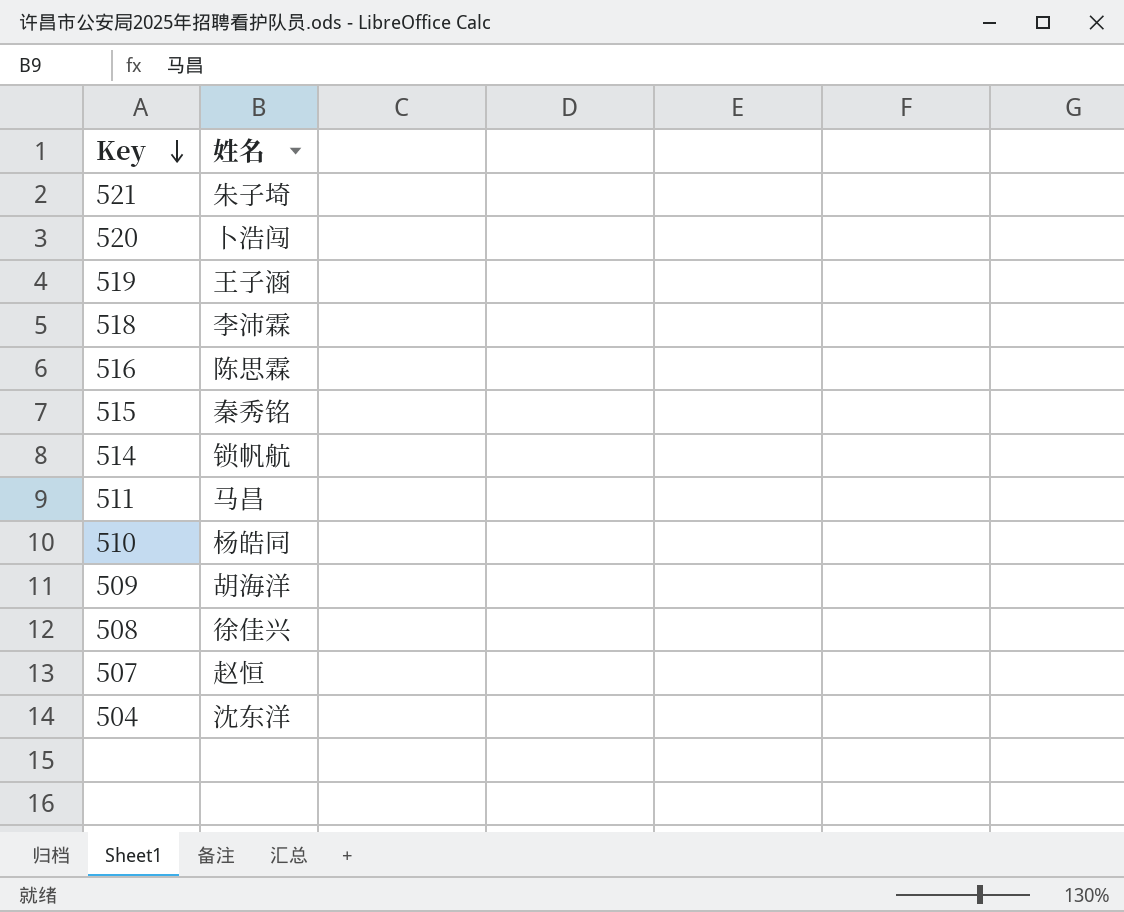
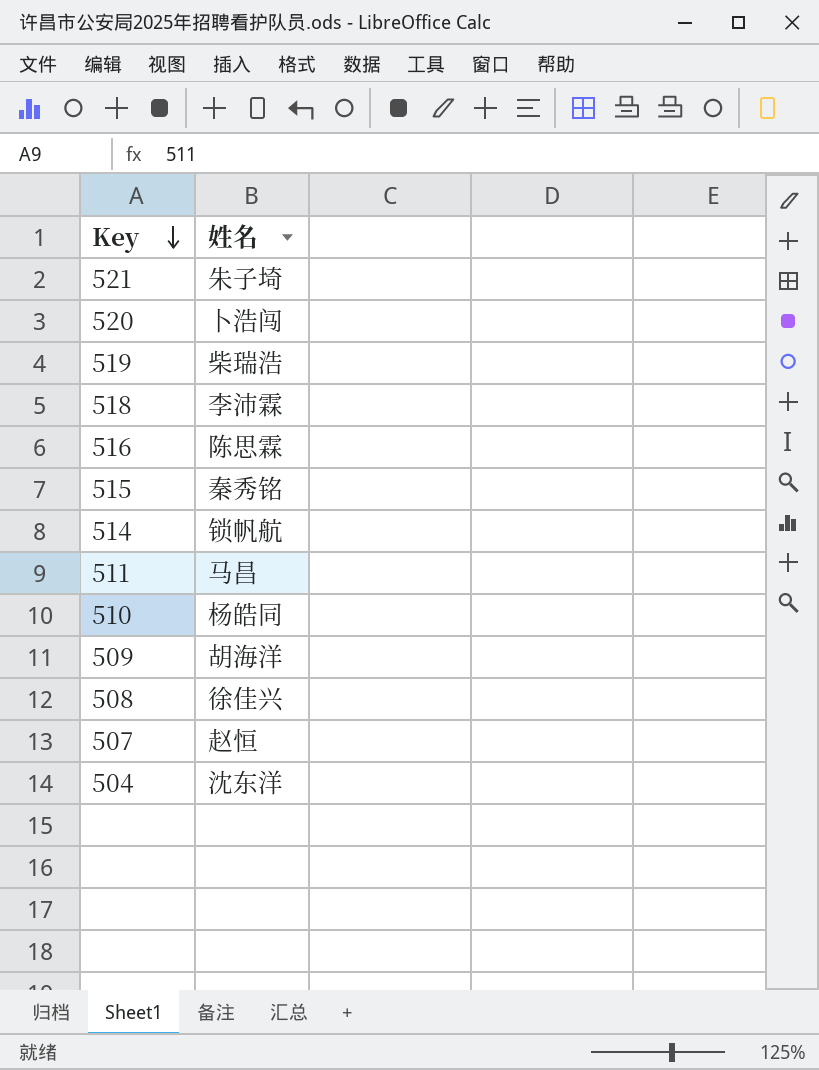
519 | 姓名: 王子涵 -> 柴瑞浩

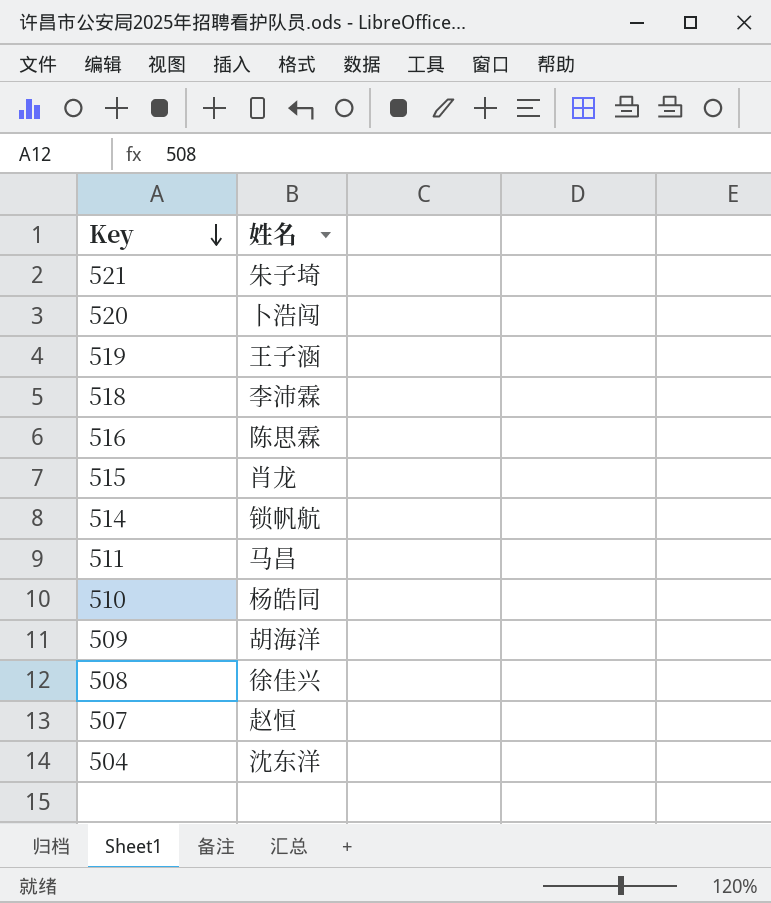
519 | 姓名: 柴瑞浩 -> 王子涵
515 | 姓名: 秦秀铭 -> 肖龙

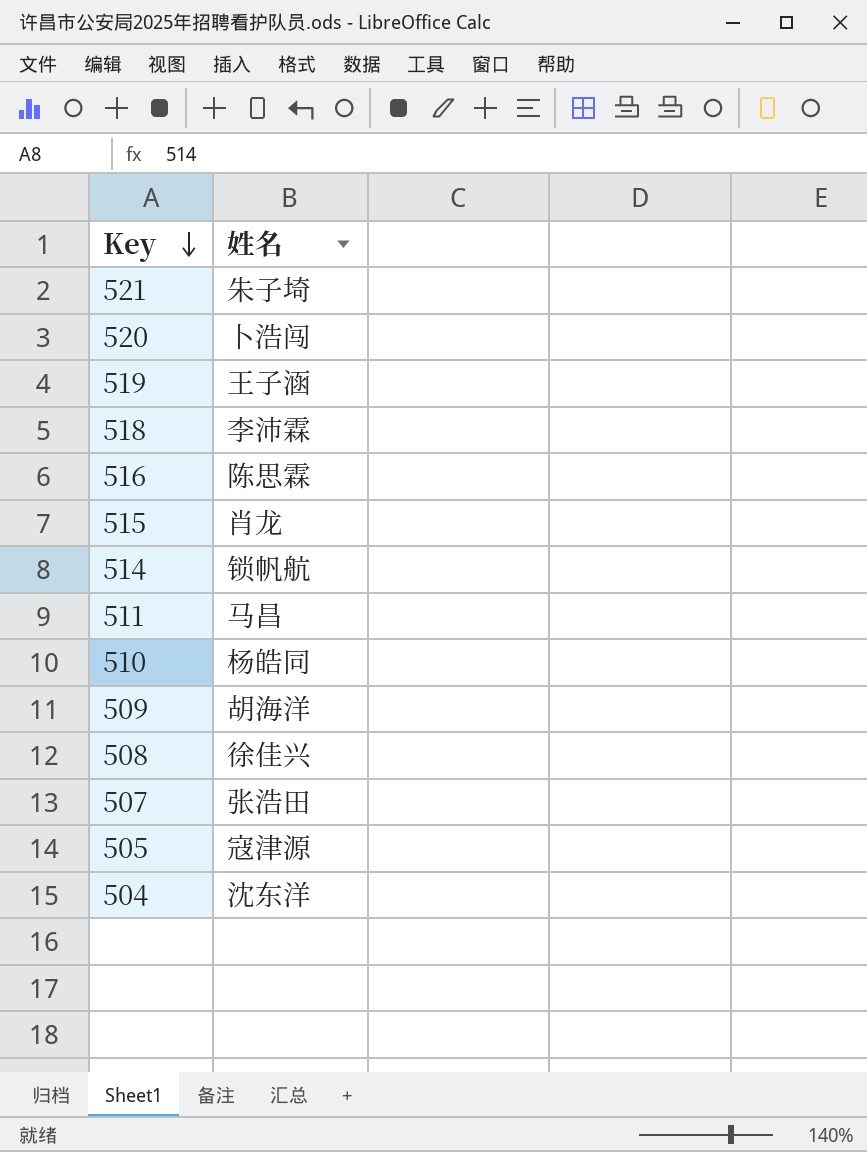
507 | 姓名: 赵恒 -> 张浩田
row 505: none -> 寇津源

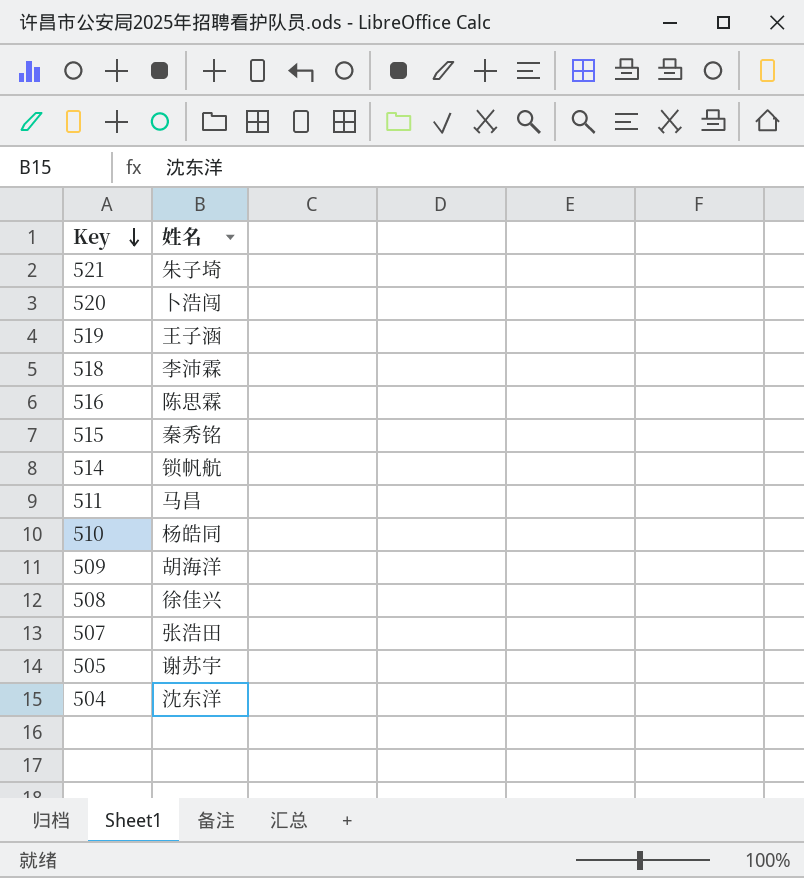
515 | 姓名: 肖龙 -> 秦秀铭
505 | 姓名: 寇津源 -> 谢苏宇

